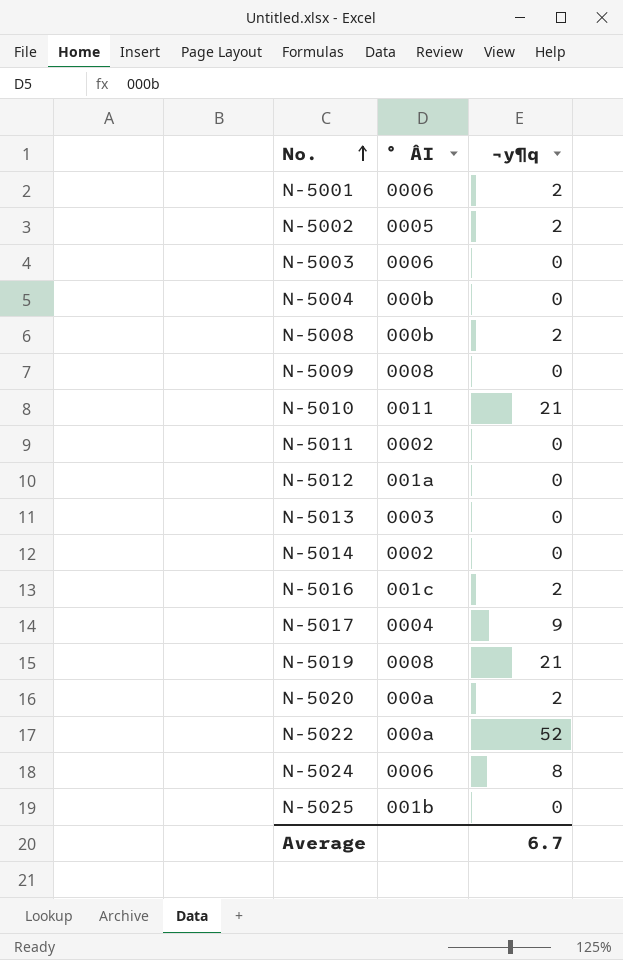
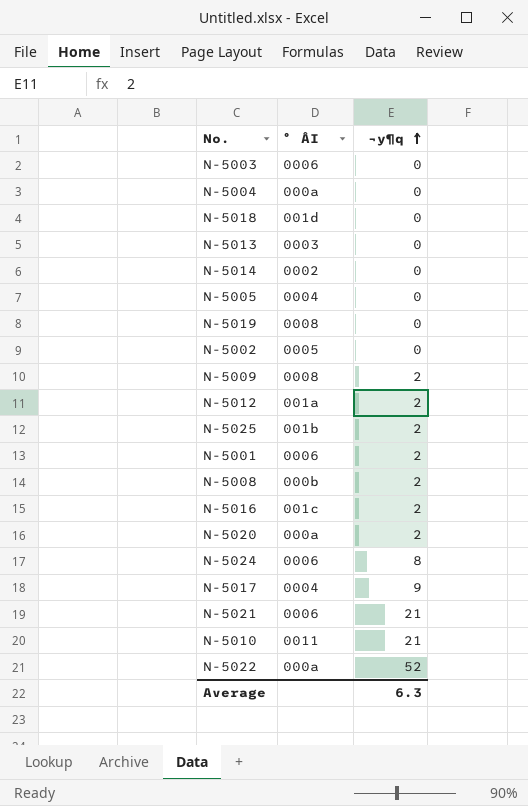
row order: No. ascending -> ¬y¶q ascending
row N-5011: 0002 | 0 -> none
N-5004 | ° ÂI: 000b -> 000a
row N-5018: none -> 001d | 0
row N-5005: none -> 0004 | 0
N-5019 | ¬y¶q: 21 -> 0
N-5002 | ¬y¶q: 2 -> 0
N-5009 | ¬y¶q: 0 -> 2
N-5012 | ¬y¶q: 0 -> 2
N-5025 | ¬y¶q: 0 -> 2
row N-5021: none -> 0006 | 21
Average | ¬y¶q: 6.7 -> 6.3

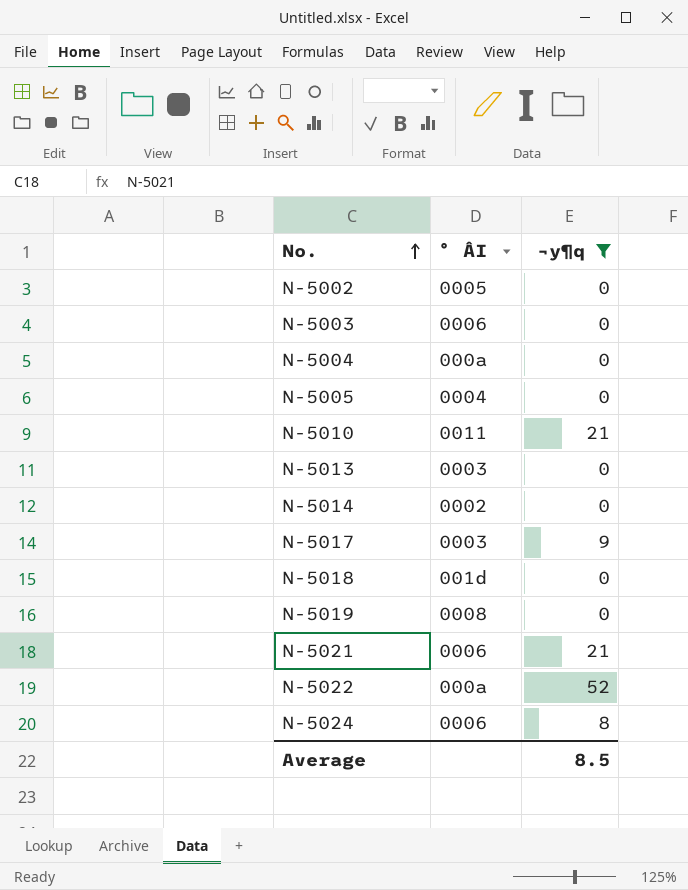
filter: none -> ¬y¶q != 2
row order: ¬y¶q ascending -> No. ascending
N-5017 | ° ÂI: 0004 -> 0003
Average | ¬y¶q: 6.3 -> 8.5

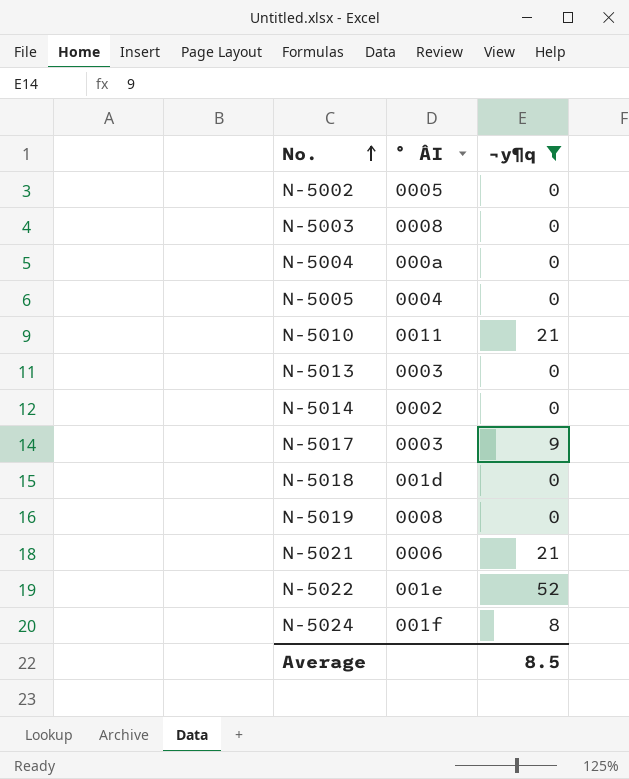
N-5003 | ° ÂI: 0006 -> 0008
N-5022 | ° ÂI: 000a -> 001e
N-5024 | ° ÂI: 0006 -> 001f

